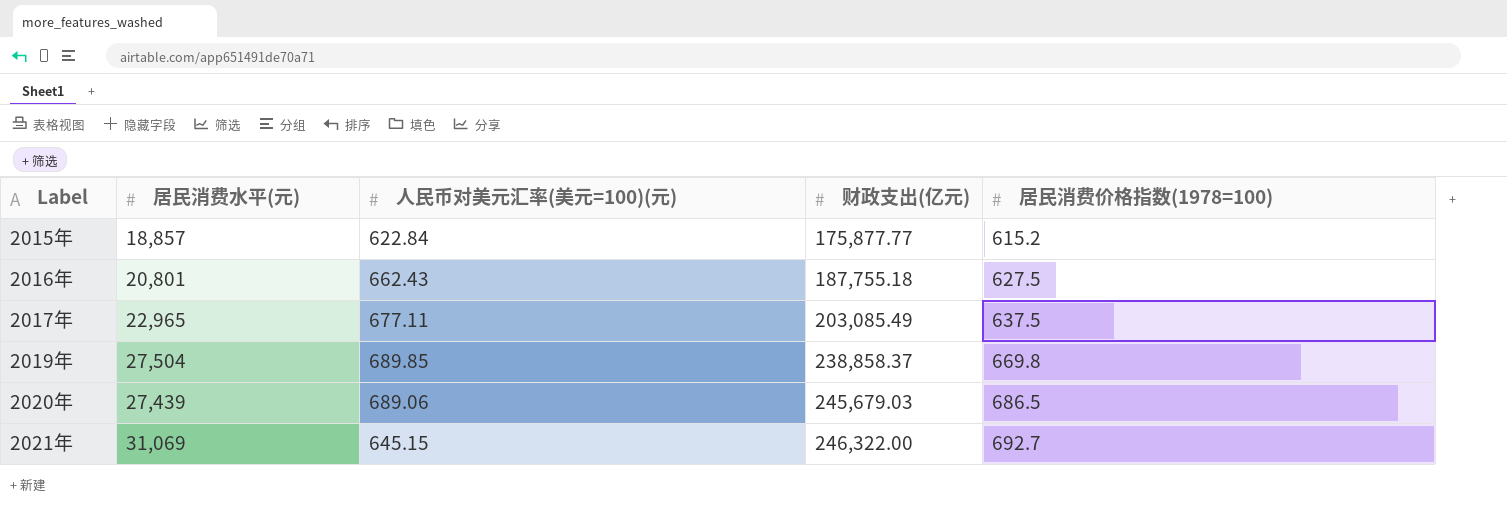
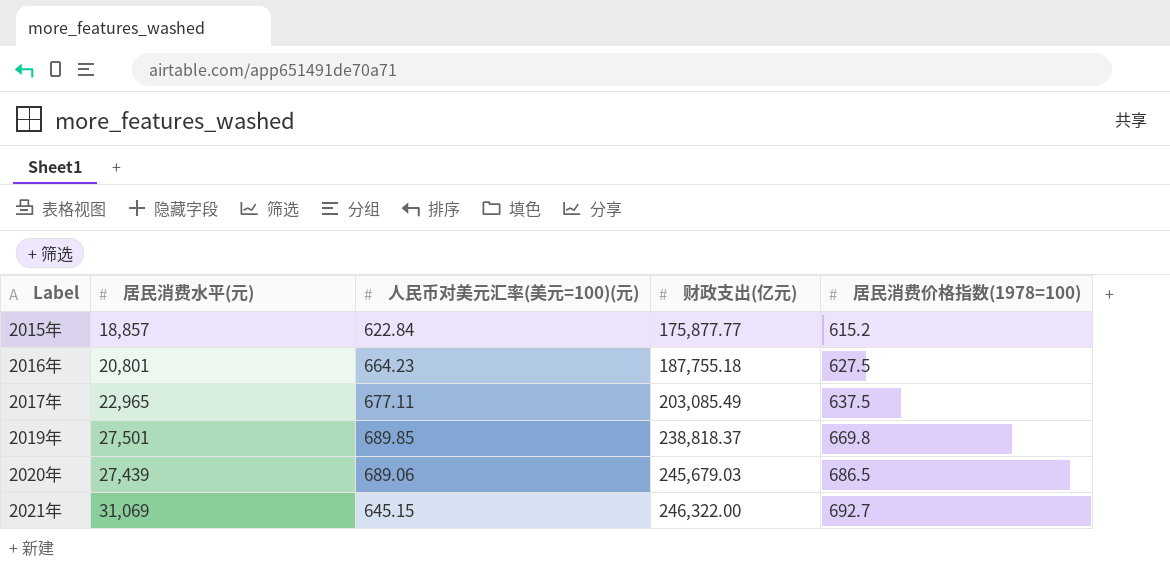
2016年 | 人民币对美元汇率(美元=100)(元): 662.43 -> 664.23
2019年 | 居民消费水平(元): 27,504 -> 27,501
2019年 | 财政支出(亿元): 238,858.37 -> 238,818.37

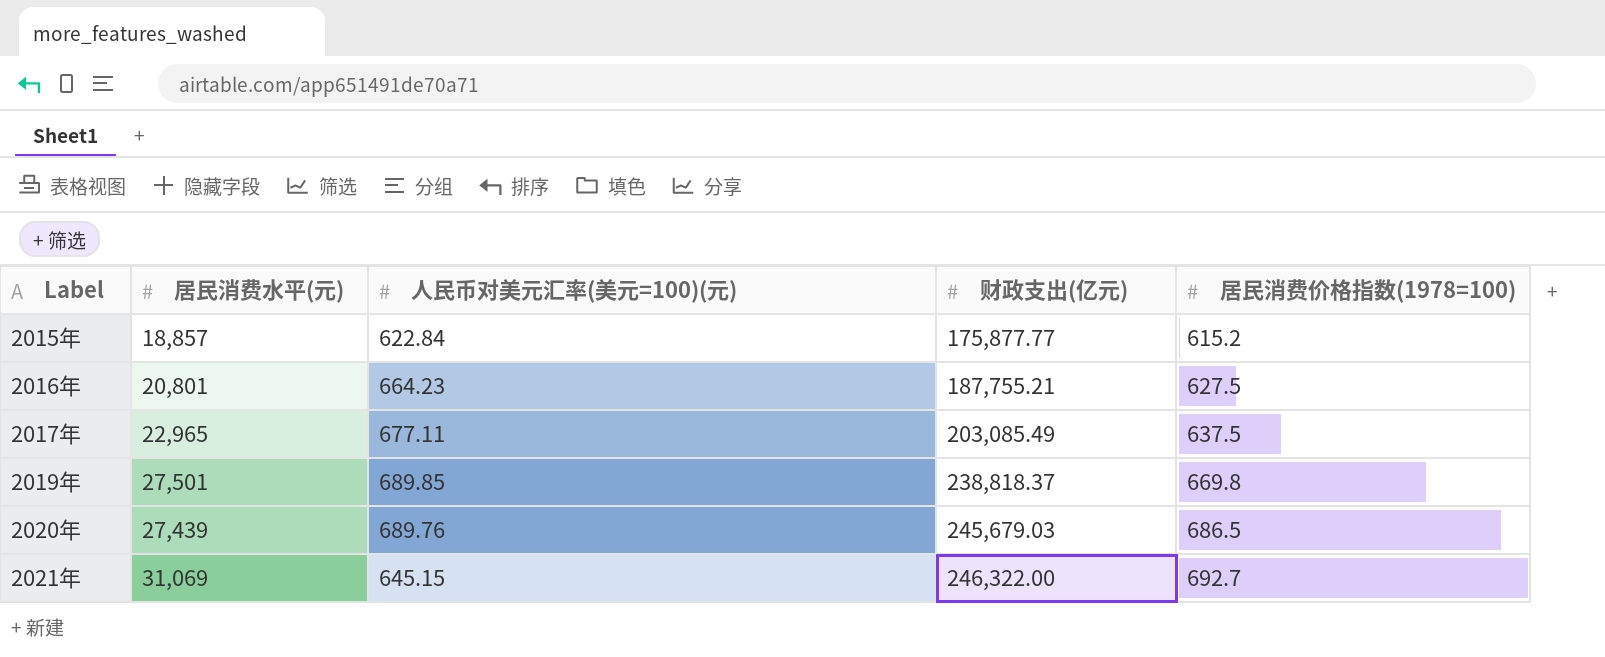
2016年 | 财政支出(亿元): 187,755.18 -> 187,755.21
2020年 | 人民币对美元汇率(美元=100)(元): 689.06 -> 689.76

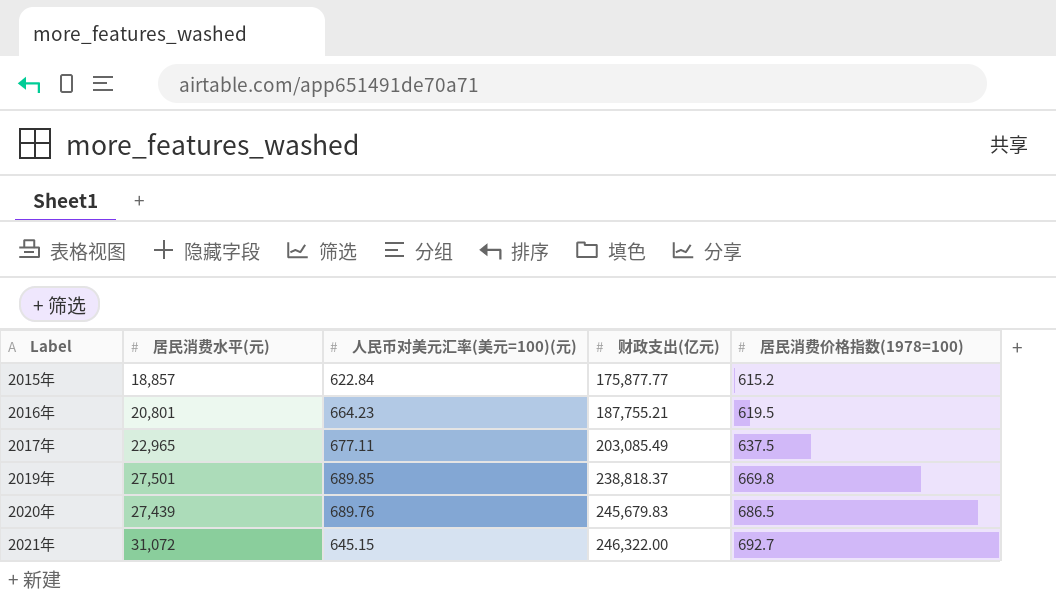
2016年 | 居民消费价格指数(1978=100): 627.5 -> 619.5
2020年 | 财政支出(亿元): 245,679.03 -> 245,679.83
2021年 | 居民消费水平(元): 31,069 -> 31,072

